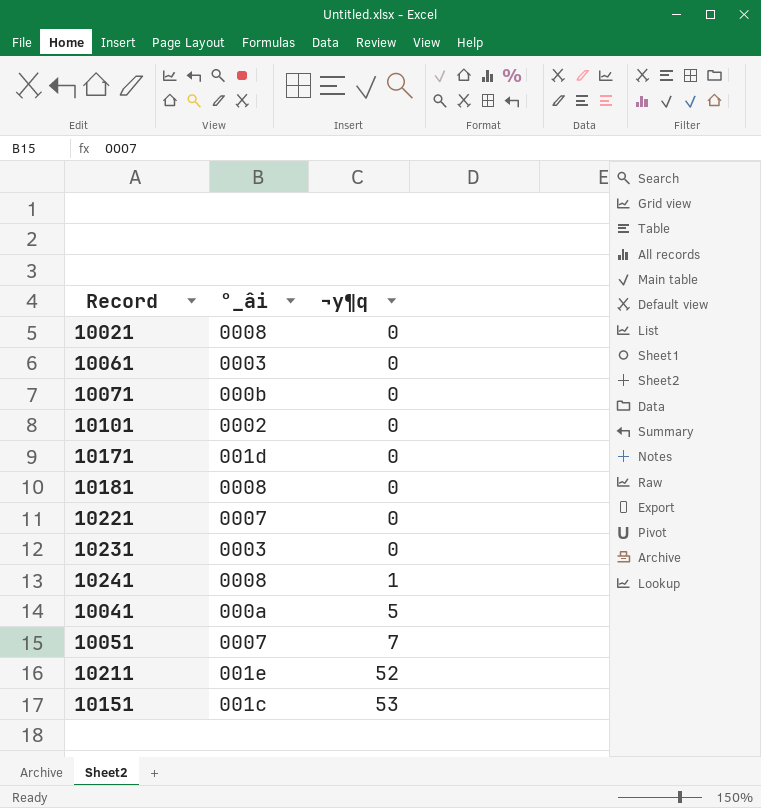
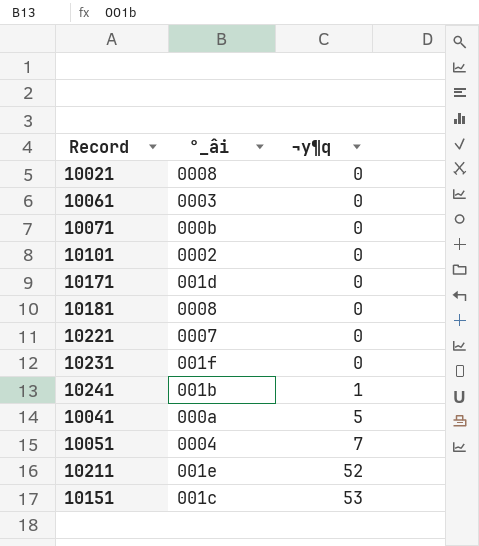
10231 | °_âi: 0003 -> 001f
10241 | °_âi: 0008 -> 001b
10051 | °_âi: 0007 -> 0004

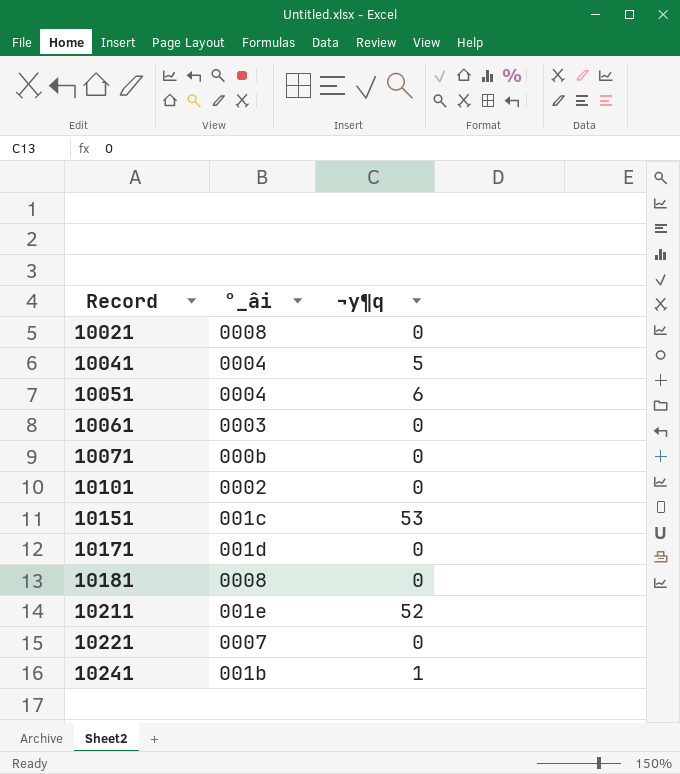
row order: ¬y¶q ascending -> Record ascending
row 10231: 001f | 0 -> none
10041 | °_âi: 000a -> 0004
10051 | ¬y¶q: 7 -> 6

